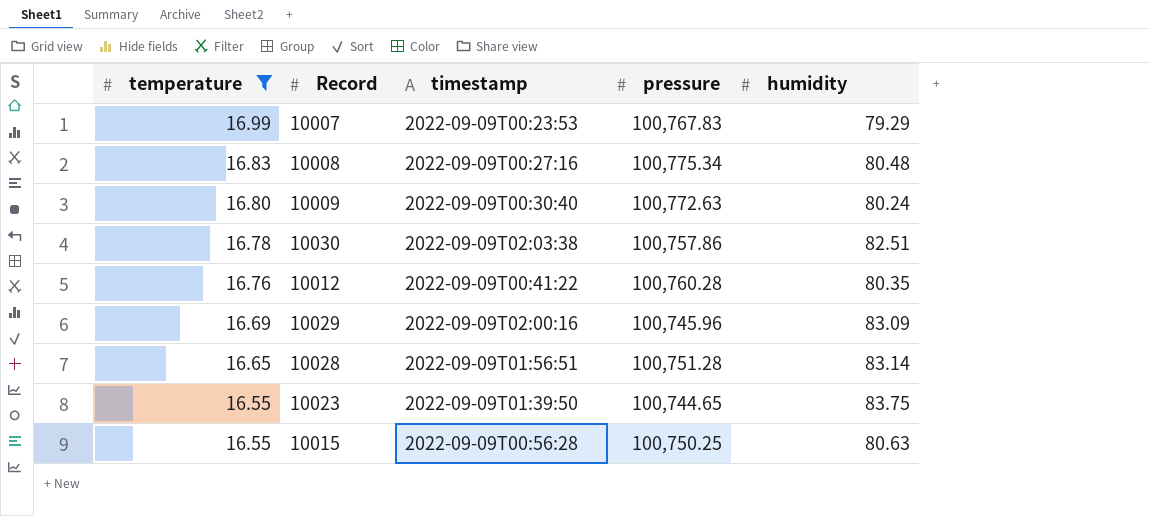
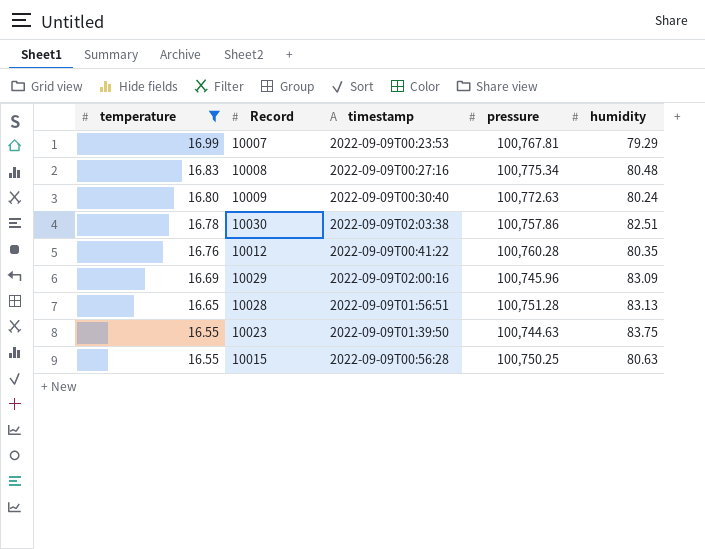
10007 | pressure: 100,767.83 -> 100,767.81
10028 | humidity: 83.14 -> 83.13
10023 | pressure: 100,744.65 -> 100,744.63

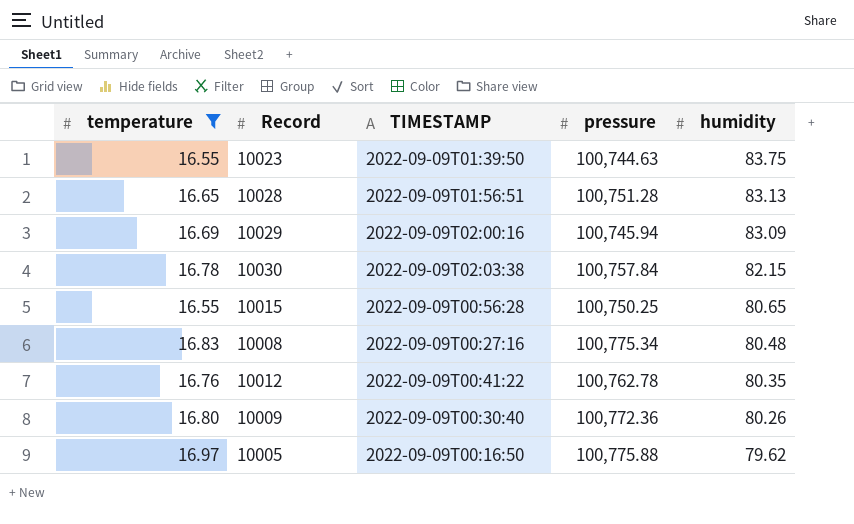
row order: temperature descending -> humidity descending
column name: timestamp -> TIMESTAMP
row 10007: 16.99 | 2022-09-09T00:23:53 | 100,767.81 | 79.29 -> none
10029 | pressure: 100,745.96 -> 100,745.94
10030 | pressure: 100,757.86 -> 100,757.84
10030 | humidity: 82.51 -> 82.15
10015 | humidity: 80.63 -> 80.65
10012 | pressure: 100,760.28 -> 100,762.78
10009 | pressure: 100,772.63 -> 100,772.36
10009 | humidity: 80.24 -> 80.26
row 10005: none -> 16.97 | 2022-09-09T00:16:50 | 100,775.88 | 79.62

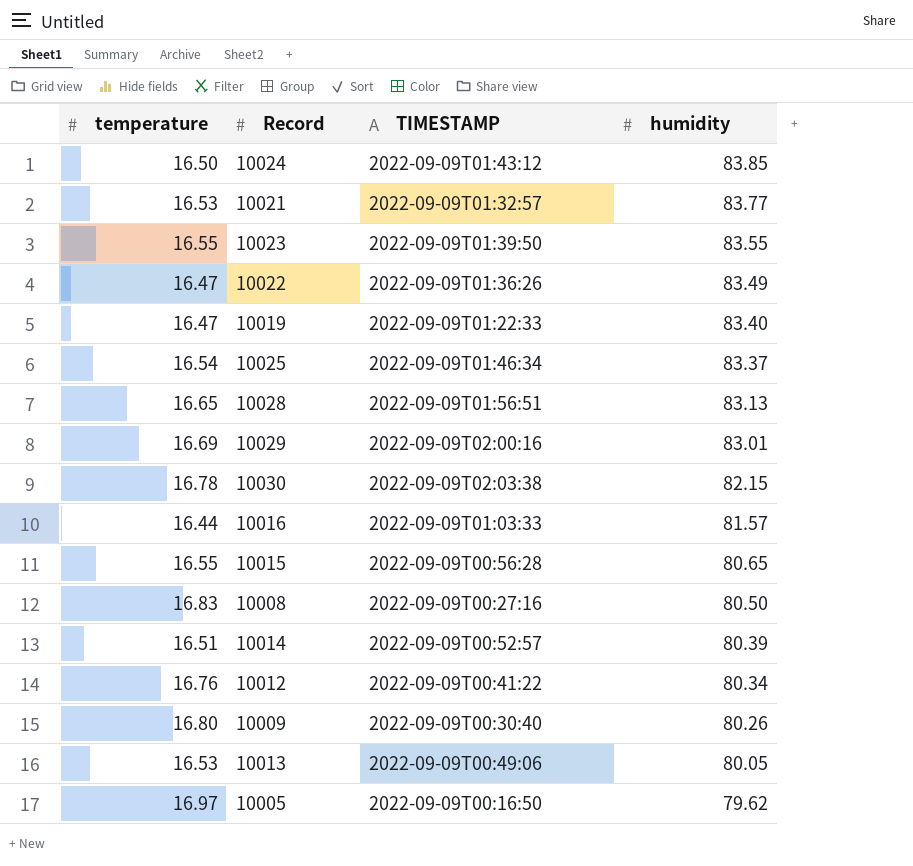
filter: temperature >= 16.55 -> none
column pressure | position: 4 -> none
10023 | humidity: 83.75 -> 83.55
10029 | humidity: 83.09 -> 83.01
10008 | humidity: 80.48 -> 80.50
10012 | humidity: 80.35 -> 80.34

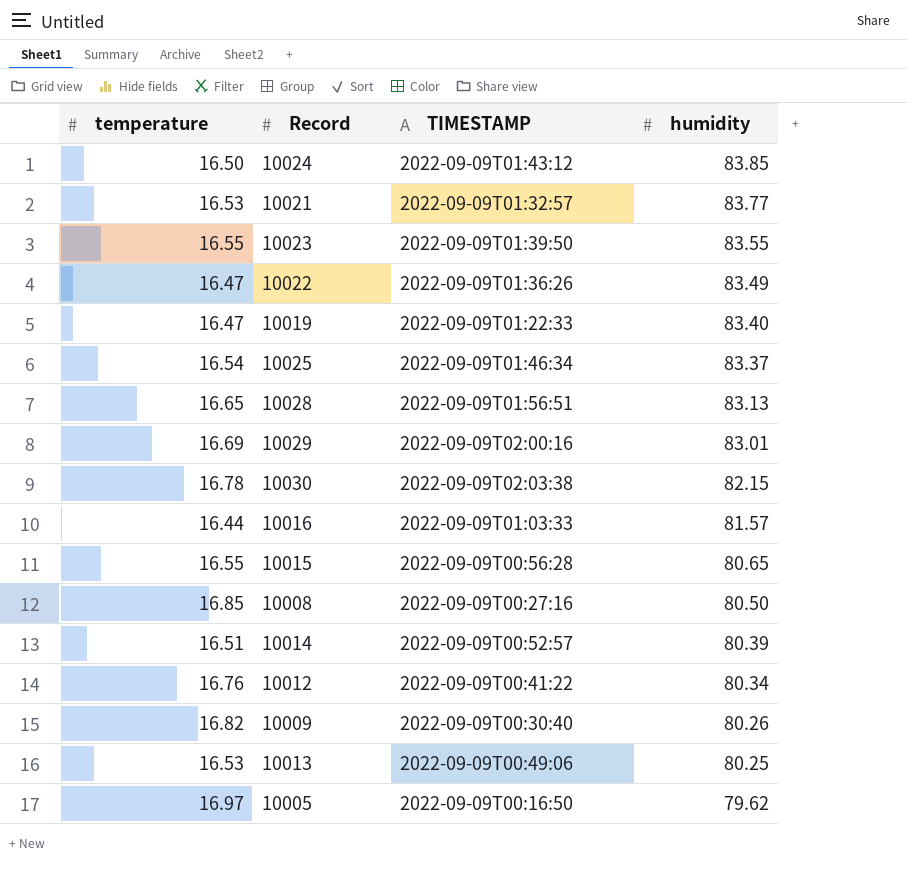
10008 | temperature: 16.83 -> 16.85
10009 | temperature: 16.80 -> 16.82
10013 | humidity: 80.05 -> 80.25

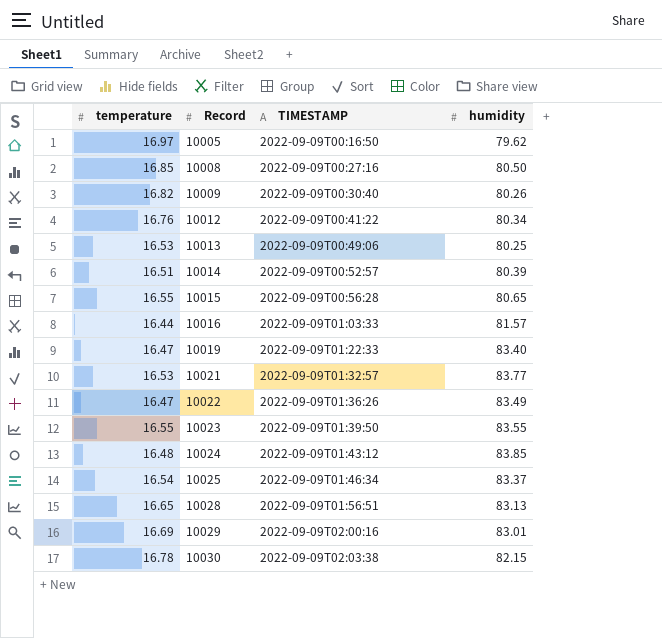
row order: humidity descending -> Record ascending
10024 | temperature: 16.50 -> 16.48

